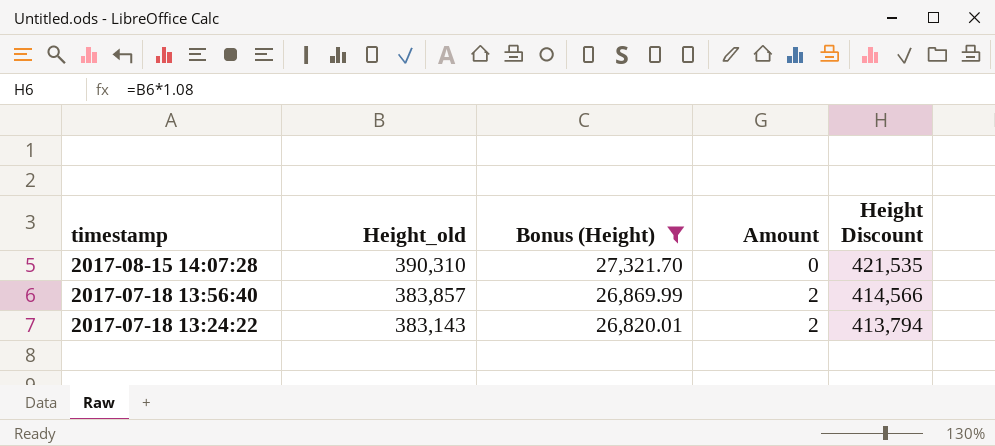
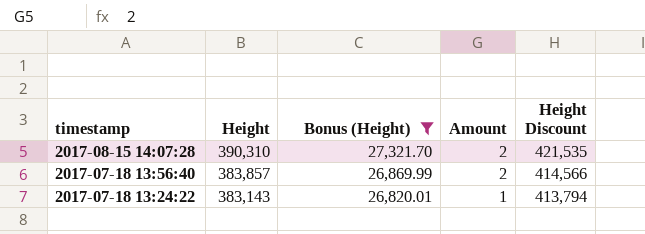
column name: Height_old -> Height
2017-08-15 14:07:28 | Amount: 0 -> 2
2017-07-18 13:24:22 | Amount: 2 -> 1

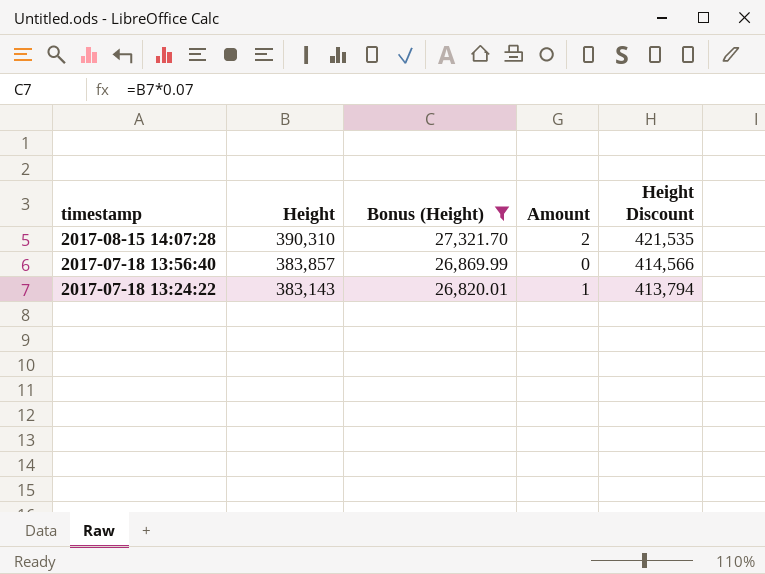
2017-07-18 13:56:40 | Amount: 2 -> 0

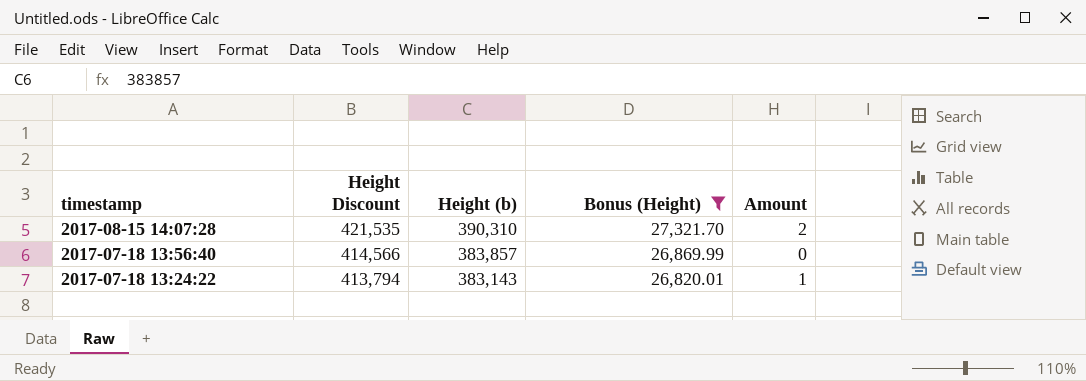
column Height Discount | position: 5 -> 2
column name: Height -> Height (b)

